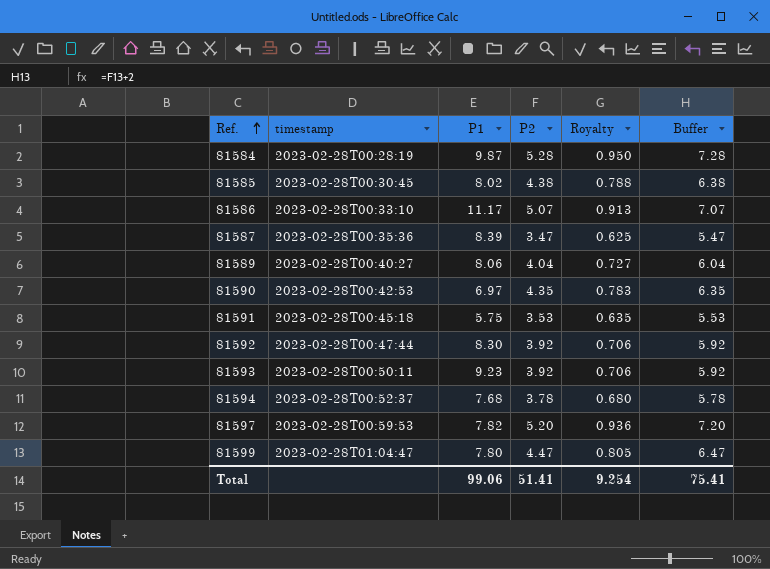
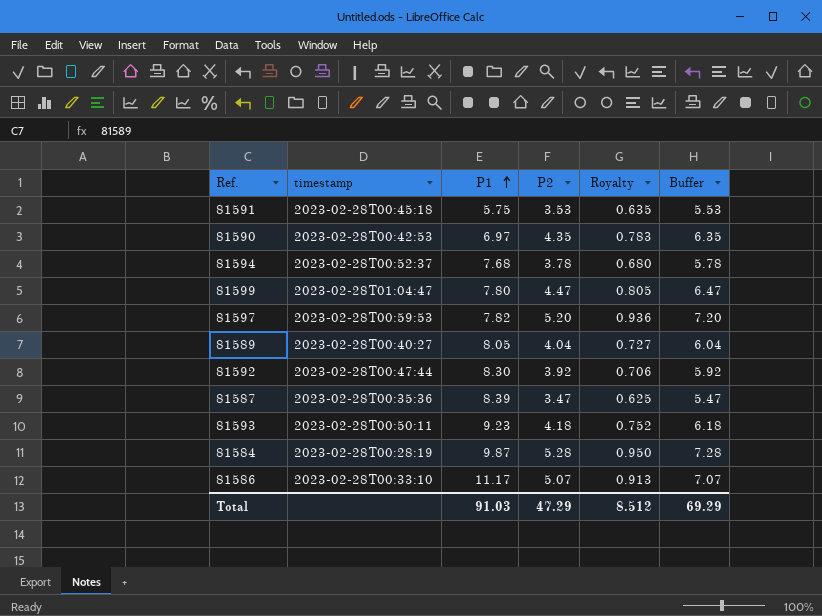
row order: Ref. ascending -> P1 ascending
row 81585: 2023-02-28T00:30:45 | 8.02 | 4.38 | 0.788 | 6.38 -> none
81589 | P1: 8.06 -> 8.05
81593 | P2: 3.92 -> 4.18
81593 | Royalty: 0.706 -> 0.752
81593 | Buffer: 5.92 -> 6.18
Total | P1: 99.06 -> 91.03
Total | P2: 51.41 -> 47.29
Total | Royalty: 9.254 -> 8.512
Total | Buffer: 75.41 -> 69.29

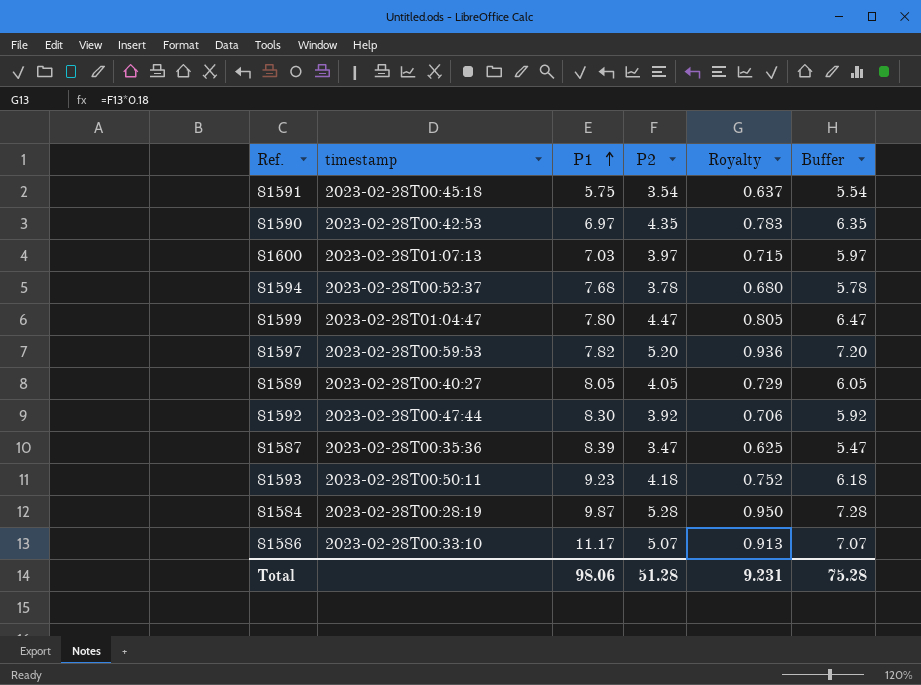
81591 | P2: 3.53 -> 3.54
81591 | Royalty: 0.635 -> 0.637
81591 | Buffer: 5.53 -> 5.54
row 81600: none -> 2023-02-28T01:07:13 | 7.03 | 3.97 | 0.715 | 5.97
81589 | P2: 4.04 -> 4.05
81589 | Royalty: 0.727 -> 0.729
81589 | Buffer: 6.04 -> 6.05
Total | P1: 91.03 -> 98.06
Total | P2: 47.29 -> 51.28
Total | Royalty: 8.512 -> 9.231
Total | Buffer: 69.29 -> 75.28

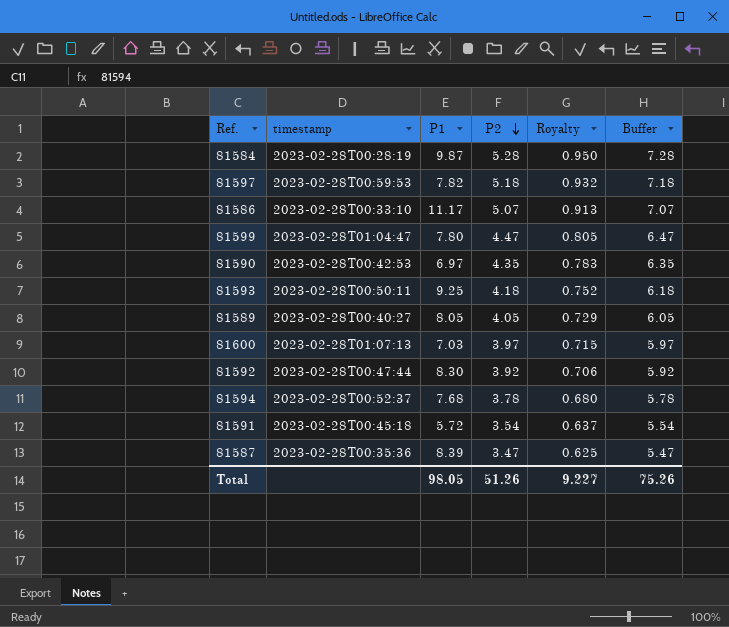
row order: P1 ascending -> P2 descending
81597 | P2: 5.20 -> 5.18
81597 | Royalty: 0.936 -> 0.932
81597 | Buffer: 7.20 -> 7.18
81593 | P1: 9.23 -> 9.25
81591 | P1: 5.75 -> 5.72
Total | P1: 98.06 -> 98.05
Total | P2: 51.28 -> 51.26
Total | Royalty: 9.231 -> 9.227
Total | Buffer: 75.28 -> 75.26

